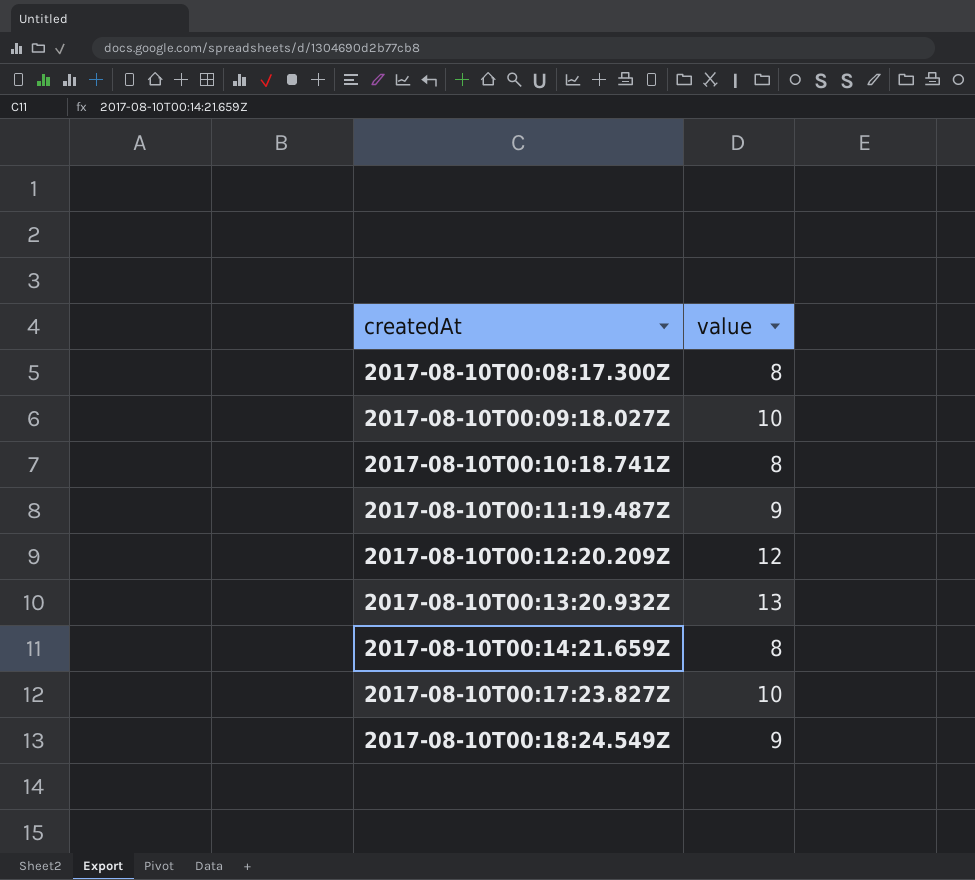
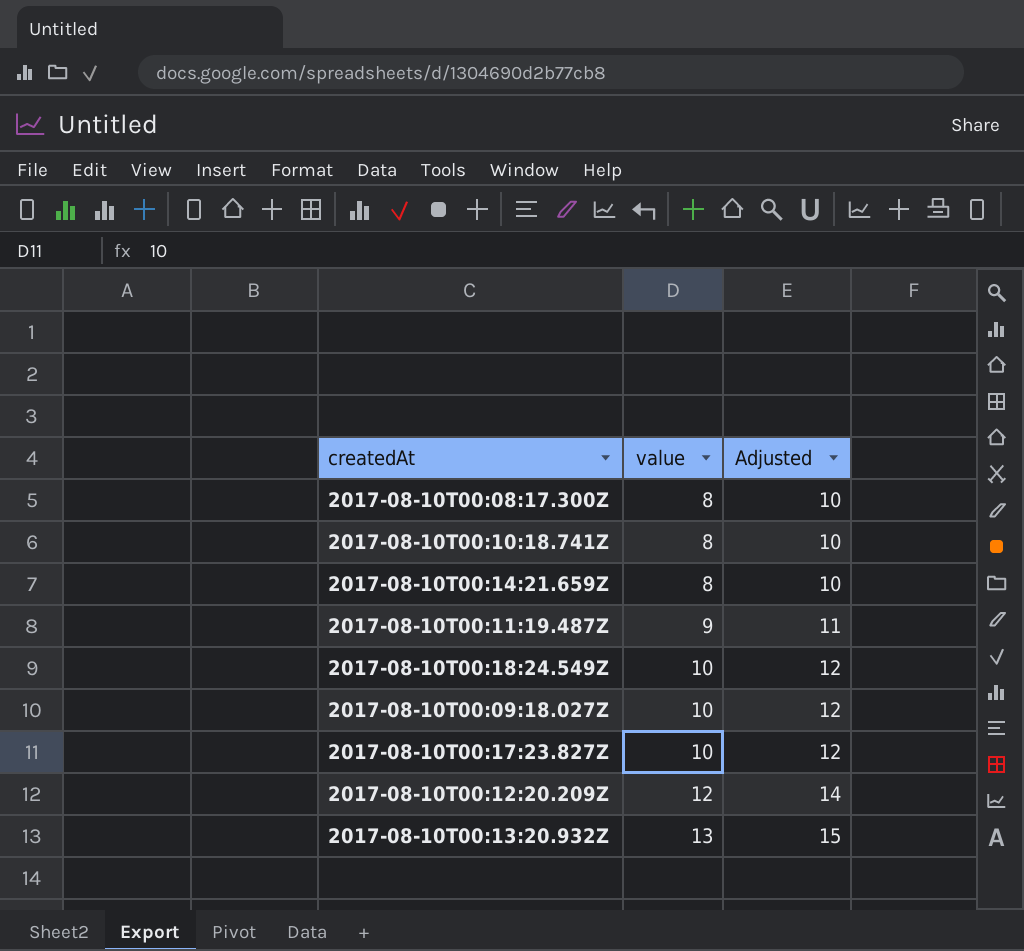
row order: createdAt ascending -> value ascending
column Adjusted | formula: none -> [value] + 2
2017-08-10T00:18:24.549Z | value: 9 -> 10

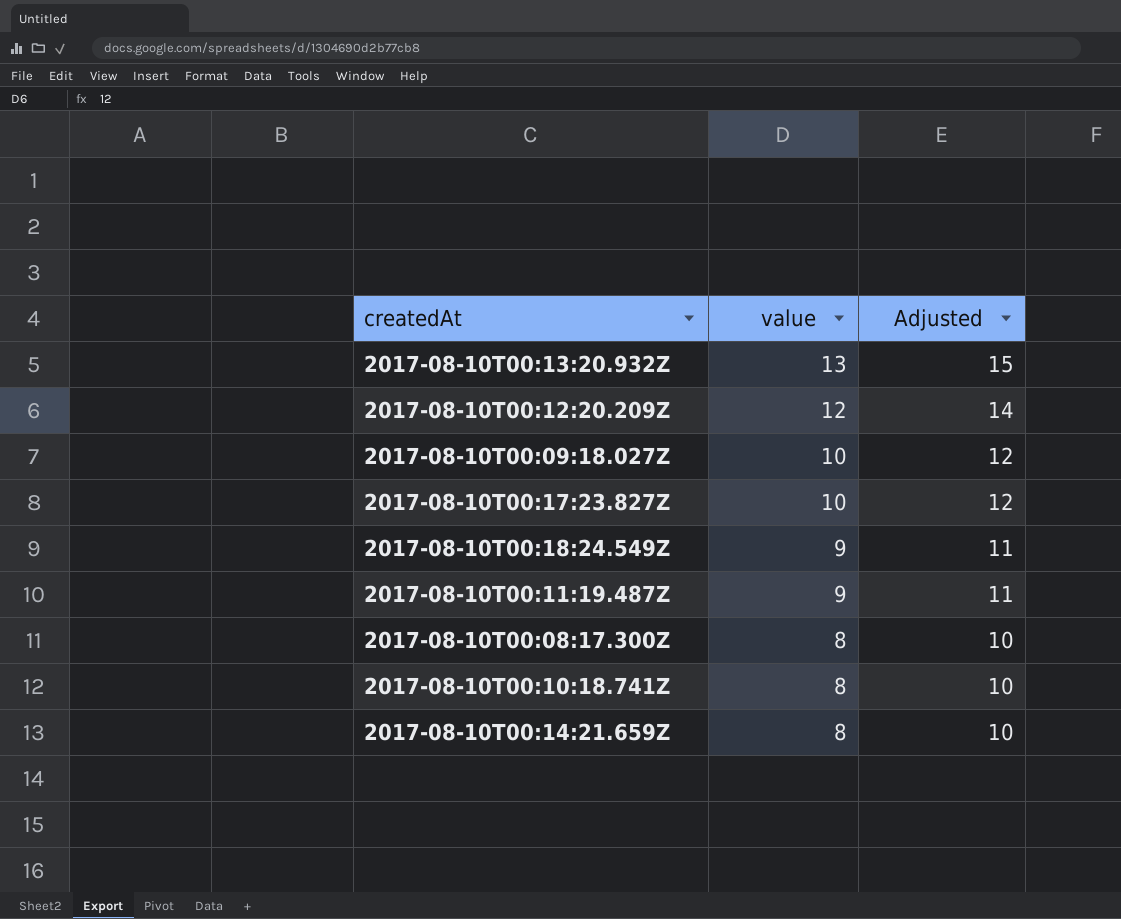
row order: value ascending -> value descending
2017-08-10T00:18:24.549Z | value: 10 -> 9
2017-08-10T00:18:24.549Z | Adjusted: 12 -> 11

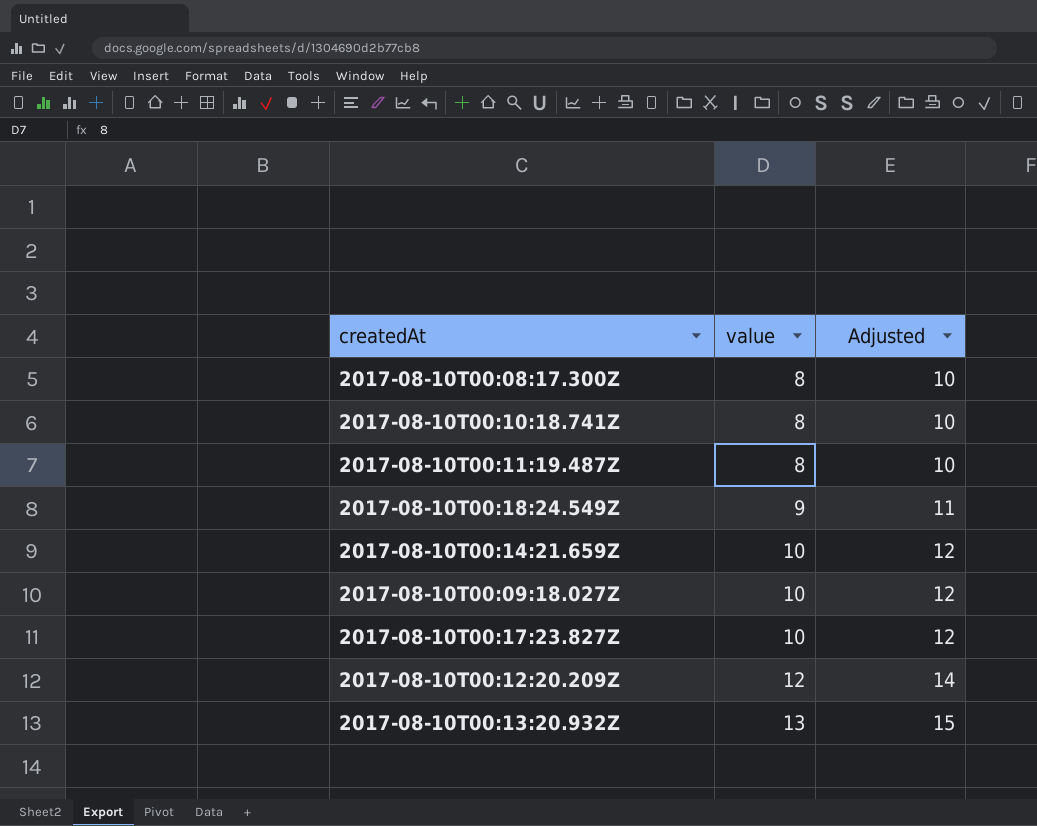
row order: value descending -> value ascending
2017-08-10T00:11:19.487Z | value: 9 -> 8
2017-08-10T00:11:19.487Z | Adjusted: 11 -> 10
2017-08-10T00:14:21.659Z | value: 8 -> 10
2017-08-10T00:14:21.659Z | Adjusted: 10 -> 12

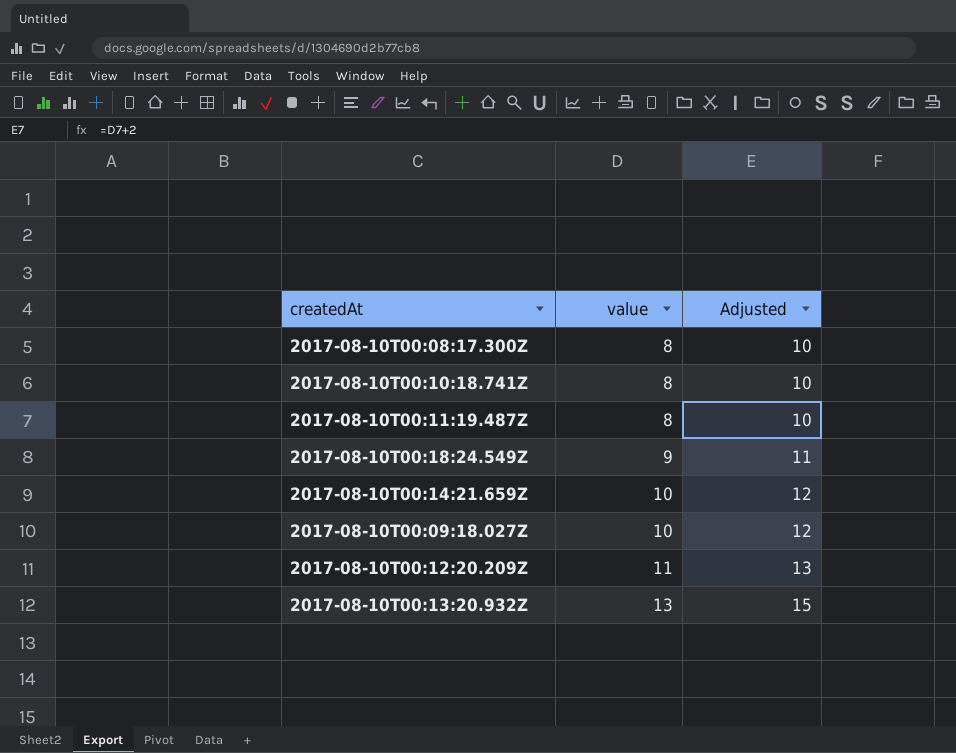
row 2017-08-10T00:17:23.827Z: 10 | 12 -> none
2017-08-10T00:12:20.209Z | value: 12 -> 11
2017-08-10T00:12:20.209Z | Adjusted: 14 -> 13

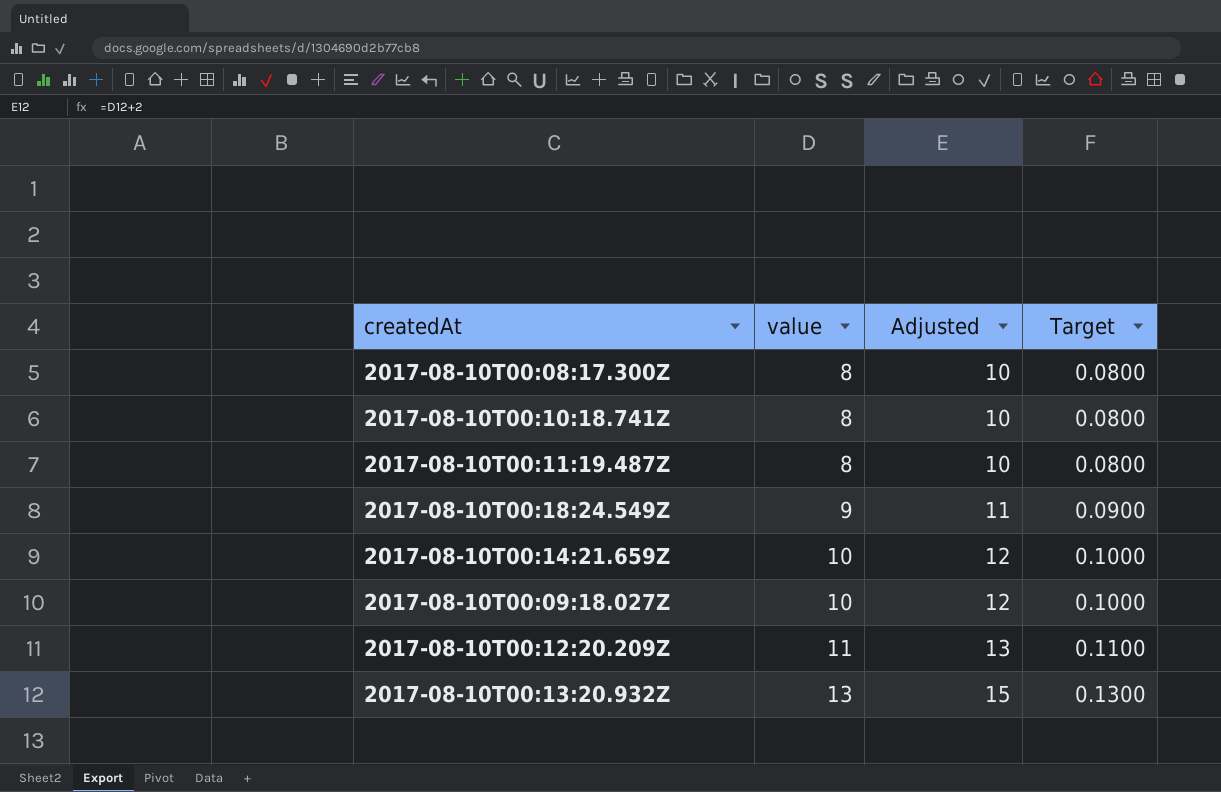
column Target | formula: none -> [value] * 0.01

